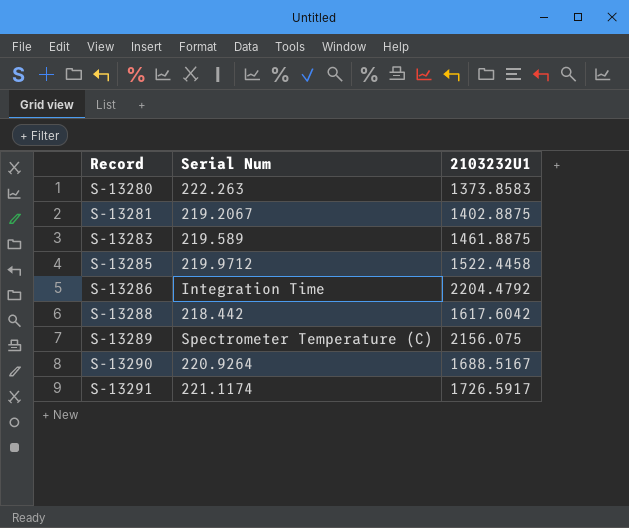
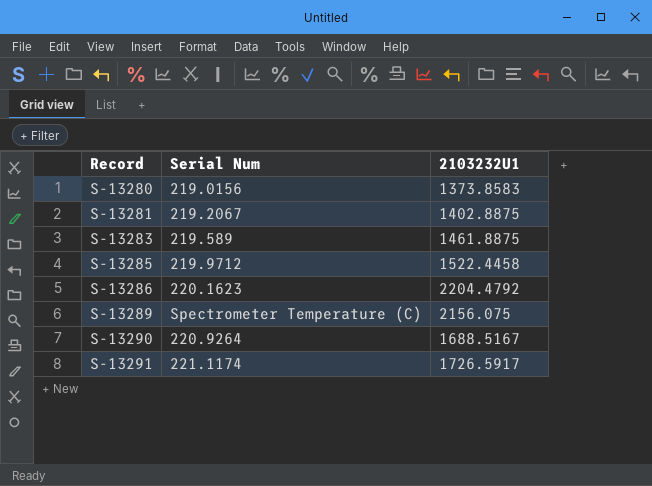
row S-13288: 218.442 | 1617.6042 -> none
S-13280 | Serial Num: 222.263 -> 219.0156
S-13286 | Serial Num: Integration Time -> 220.1623

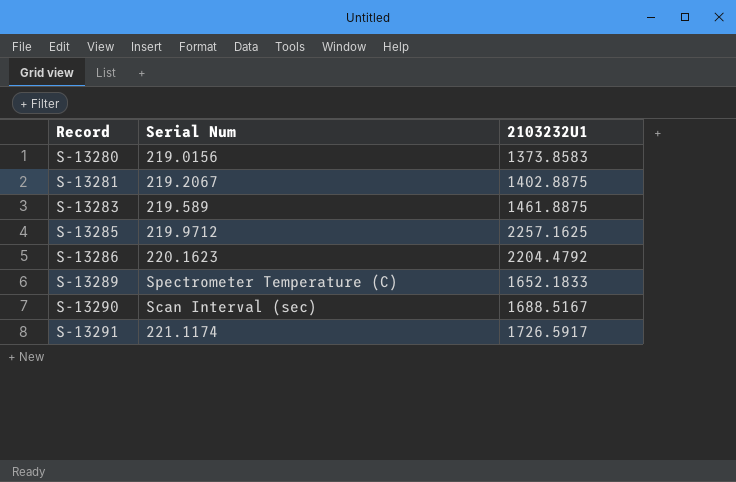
S-13285 | 2103232U1: 1522.4458 -> 2257.1625
S-13289 | 2103232U1: 2156.075 -> 1652.1833
S-13290 | Serial Num: 220.9264 -> Scan Interval (sec)

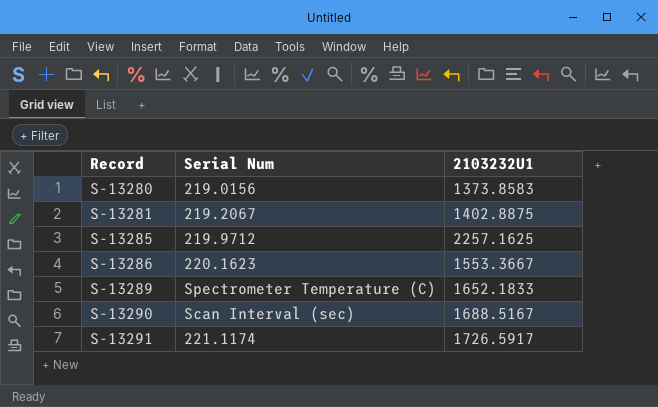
row S-13283: 219.589 | 1461.8875 -> none
S-13286 | 2103232U1: 2204.4792 -> 1553.3667

